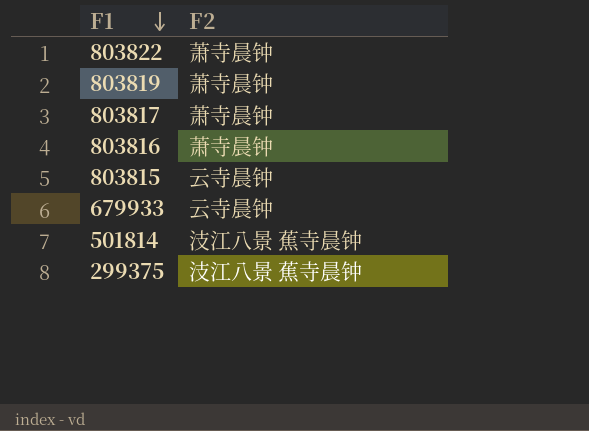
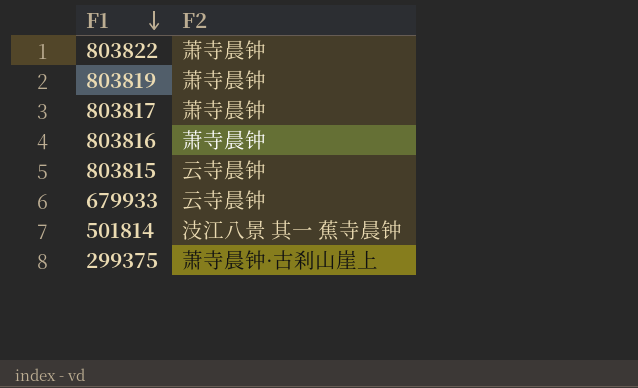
501814 | F2: 汥江八景 蕉寺晨钟 -> 汥江八景 其一 蕉寺晨钟
299375 | F2: 汥江八景 蕉寺晨钟 -> 萧寺晨钟·古刹山崖上

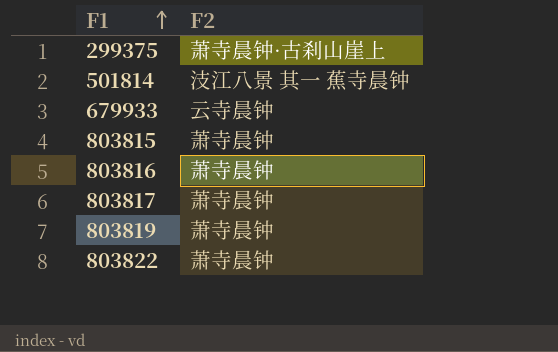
row order: F1 descending -> F1 ascending
803815 | F2: 云寺晨钟 -> 萧寺晨钟

